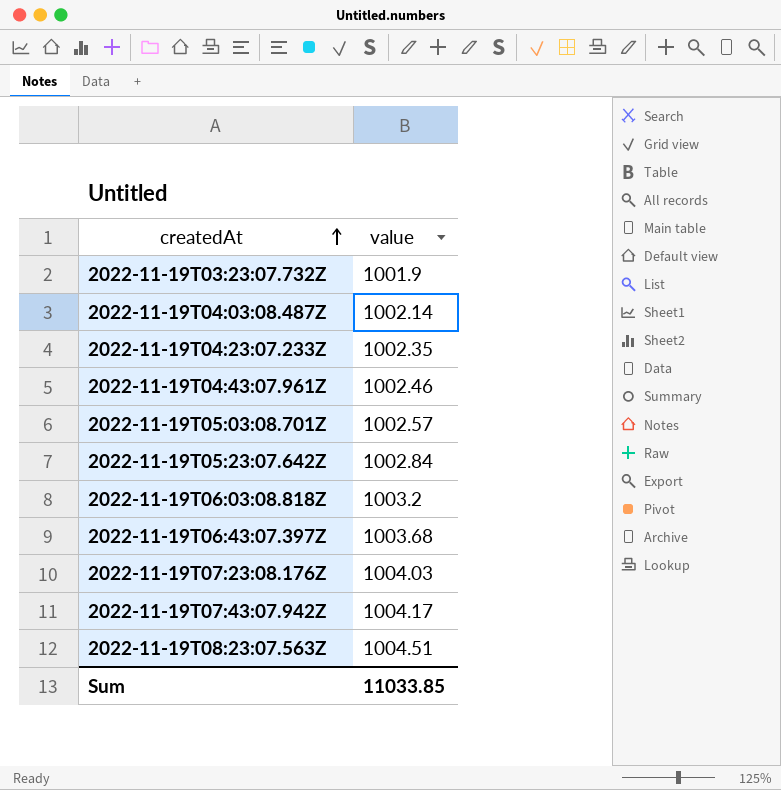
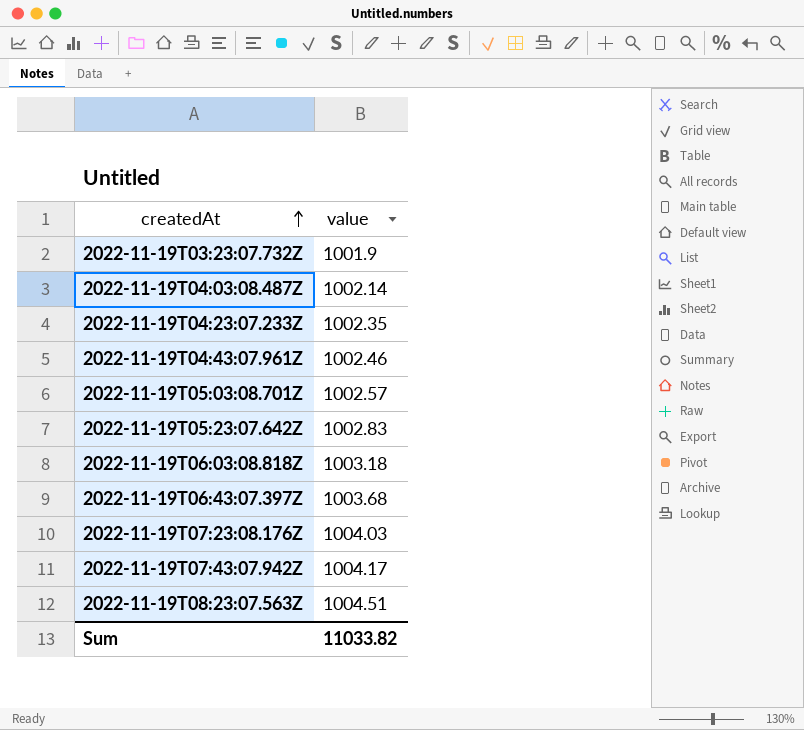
2022-11-19T05:23:07.642Z | value: 1002.84 -> 1002.83
2022-11-19T06:03:08.818Z | value: 1003.2 -> 1003.18
Sum | value: 11033.85 -> 11033.82

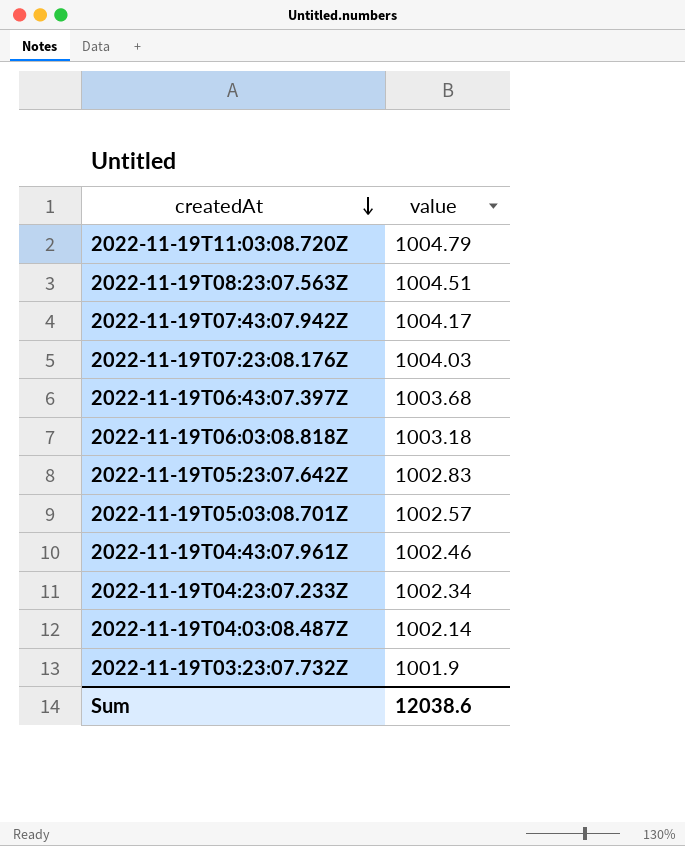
row order: createdAt ascending -> createdAt descending
row 2022-11-19T11:03:08.720Z: none -> 1004.79
2022-11-19T04:23:07.233Z | value: 1002.35 -> 1002.34
Sum | value: 11033.82 -> 12038.6

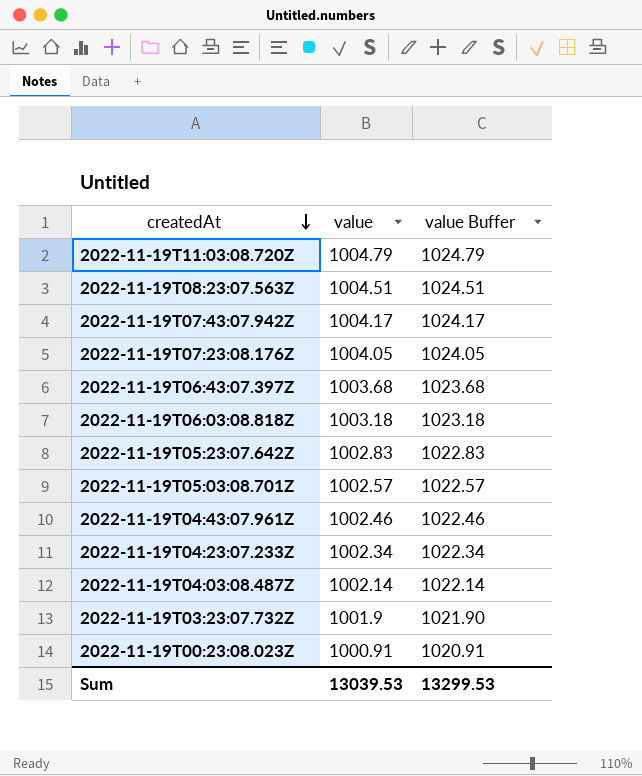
column value Buffer | formula: none -> [value] + 20
2022-11-19T07:23:08.176Z | value: 1004.03 -> 1004.05
row 2022-11-19T00:23:08.023Z: none -> 1000.91 | 1020.91
Sum | value: 12038.6 -> 13039.53

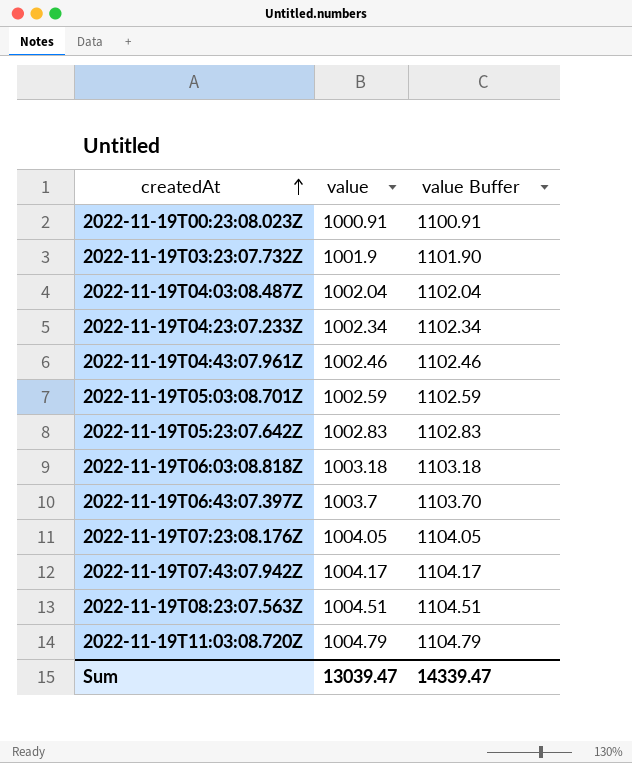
row order: createdAt descending -> createdAt ascending
column value Buffer | formula: [value] + 20 -> [value] + 100
2022-11-19T04:03:08.487Z | value: 1002.14 -> 1002.04
2022-11-19T05:03:08.701Z | value: 1002.57 -> 1002.59
2022-11-19T06:43:07.397Z | value: 1003.68 -> 1003.7
Sum | value: 13039.53 -> 13039.47
Sum | value Buffer: 13299.53 -> 14339.47

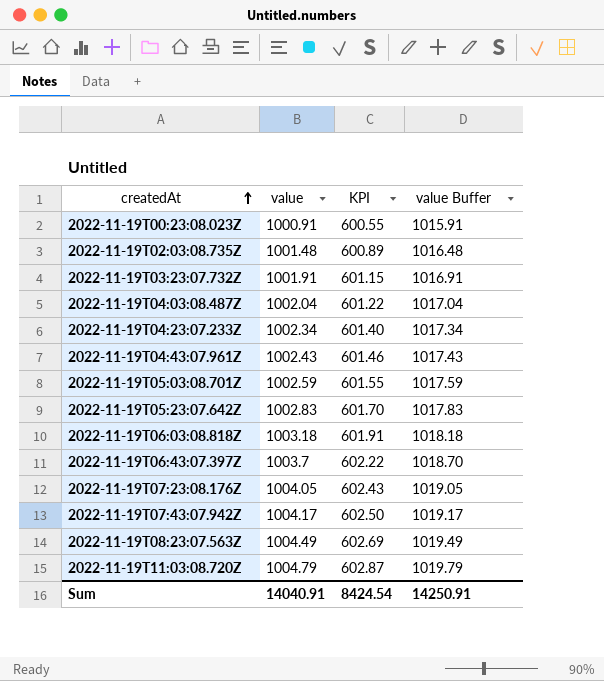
column KPI | formula: none -> [value] * 0.6
column value Buffer | formula: [value] + 100 -> [value] + 15
row 2022-11-19T02:03:08.735Z: none -> 1001.48 | 600.89 | 1016.48
2022-11-19T03:23:07.732Z | value: 1001.9 -> 1001.91
2022-11-19T04:43:07.961Z | value: 1002.46 -> 1002.43
2022-11-19T08:23:07.563Z | value: 1004.51 -> 1004.49
Sum | value: 13039.47 -> 14040.91
Sum | value Buffer: 14339.47 -> 14250.91

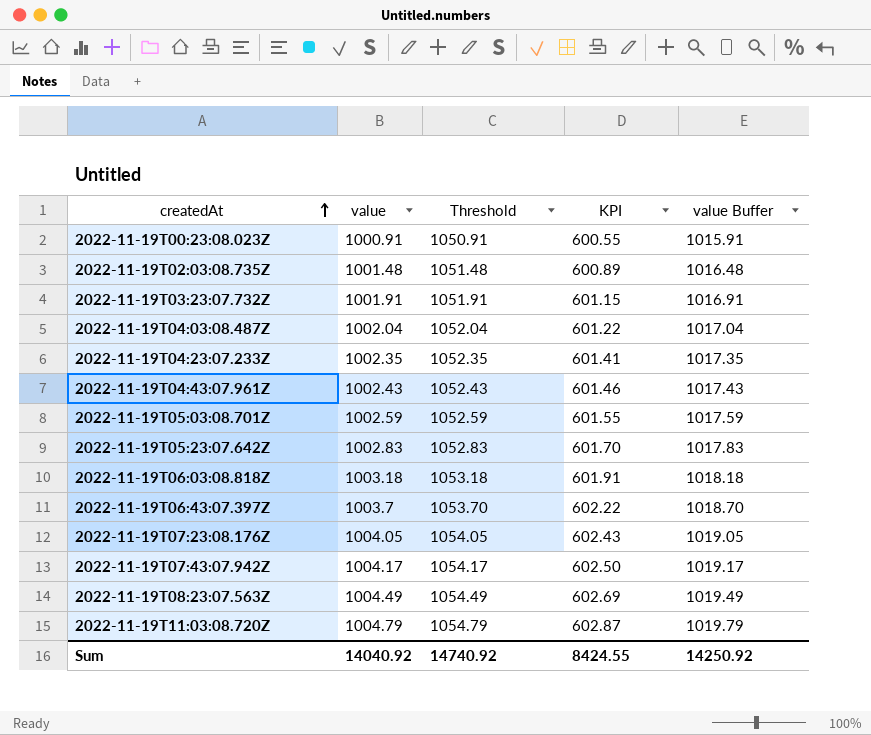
column Threshold | formula: none -> [value] + 50
2022-11-19T04:23:07.233Z | value: 1002.34 -> 1002.35
2022-11-19T04:23:07.233Z | KPI: 601.40 -> 601.41
2022-11-19T04:23:07.233Z | value Buffer: 1017.34 -> 1017.35
Sum | value: 14040.91 -> 14040.92
Sum | KPI: 8424.54 -> 8424.55
Sum | value Buffer: 14250.91 -> 14250.92

